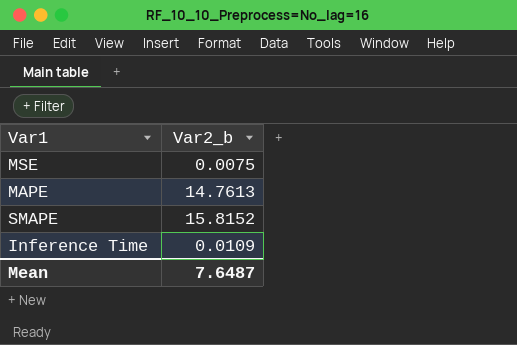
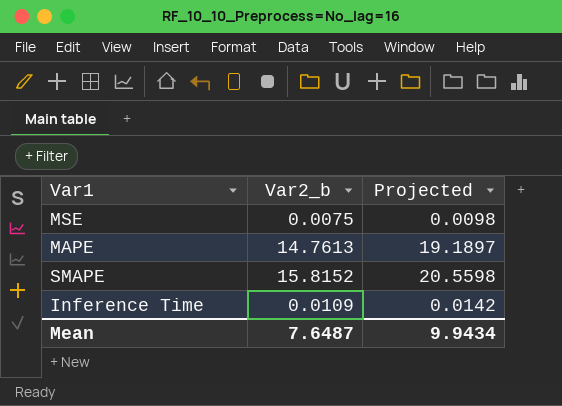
column Projected | formula: none -> [Var2_b] * 1.3

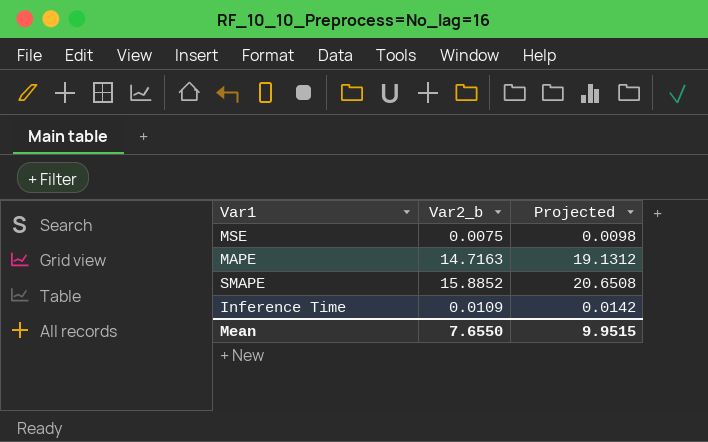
MAPE | Var2_b: 14.7613 -> 14.7163
MAPE | Projected: 19.1897 -> 19.1312
SMAPE | Var2_b: 15.8152 -> 15.8852
SMAPE | Projected: 20.5598 -> 20.6508
Mean | Var2_b: 7.6487 -> 7.6550
Mean | Projected: 9.9434 -> 9.9515

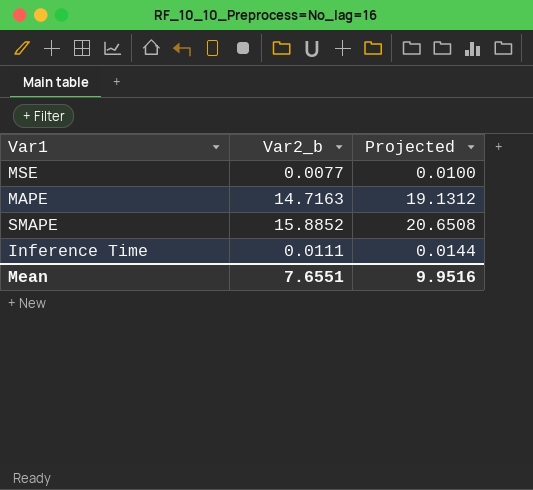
MSE | Var2_b: 0.0075 -> 0.0077
MSE | Projected: 0.0098 -> 0.0100
Inference Time | Var2_b: 0.0109 -> 0.0111
Inference Time | Projected: 0.0142 -> 0.0144
Mean | Var2_b: 7.6550 -> 7.6551
Mean | Projected: 9.9515 -> 9.9516

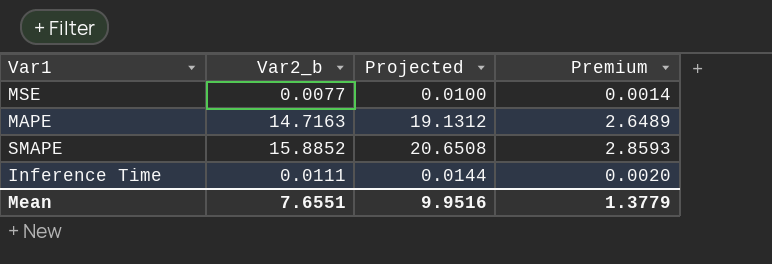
column Premium | formula: none -> [Var2_b] * 0.18

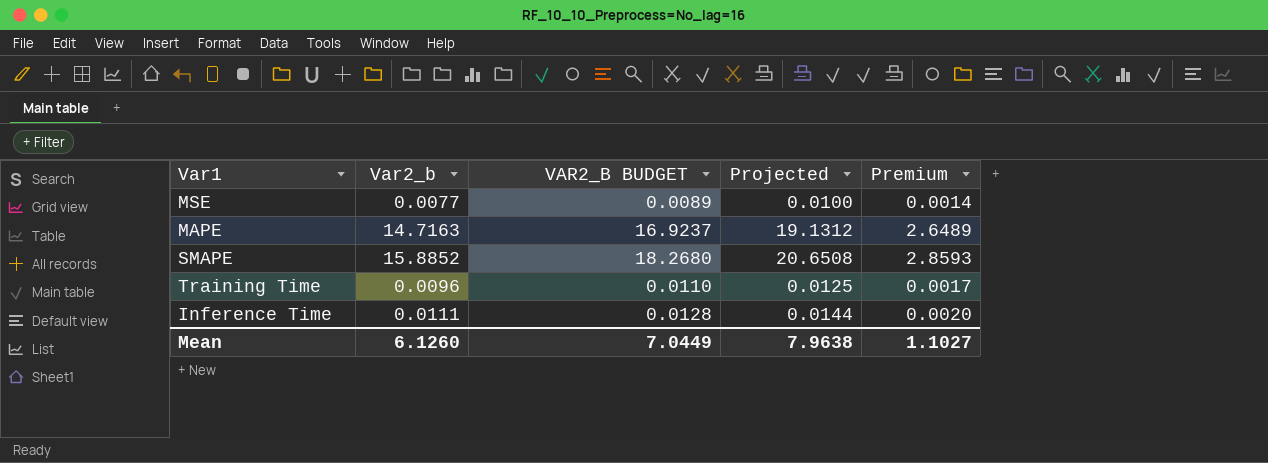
column VAR2_B BUDGET | formula: none -> [Var2_b] * 1.15
row Training Time: none -> 0.0096 | 0.0110 | 0.0125 | 0.0017
Mean | Var2_b: 7.6551 -> 6.1260
Mean | Projected: 9.9516 -> 7.9638
Mean | Premium: 1.3779 -> 1.1027

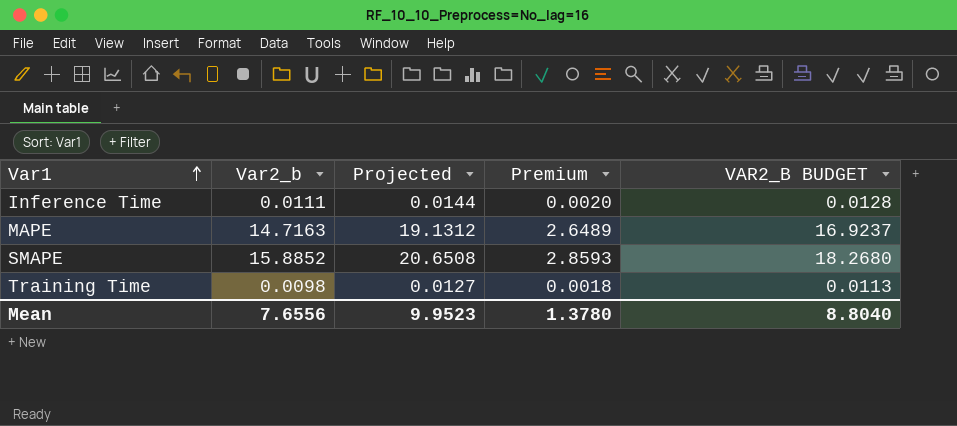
row order: none -> Var1 ascending
column VAR2_B BUDGET | position: 3 -> 5
row MSE: 0.0077 | 0.0089 | 0.0100 | 0.0014 -> none
Training Time | Var2_b: 0.0096 -> 0.0098
Training Time | Projected: 0.0125 -> 0.0127
Training Time | Premium: 0.0017 -> 0.0018
Training Time | VAR2_B BUDGET: 0.0110 -> 0.0113
Mean | Var2_b: 6.1260 -> 7.6556
Mean | Projected: 7.9638 -> 9.9523
Mean | Premium: 1.1027 -> 1.3780
Mean | VAR2_B BUDGET: 7.0449 -> 8.8040

